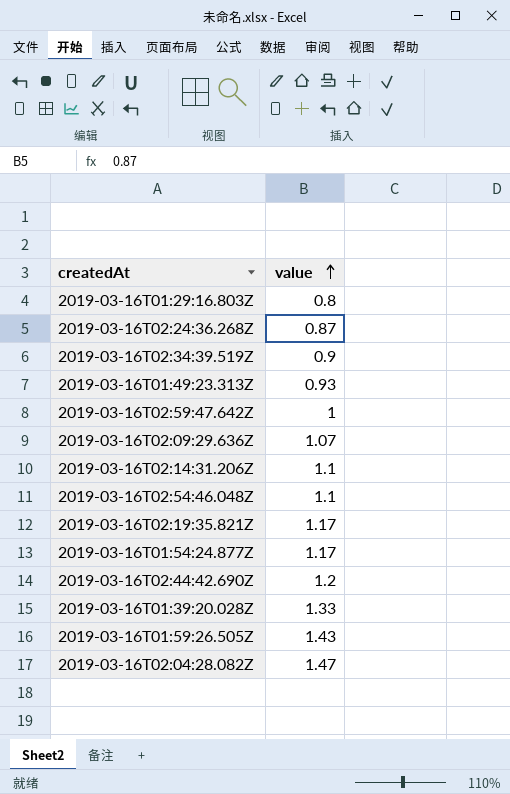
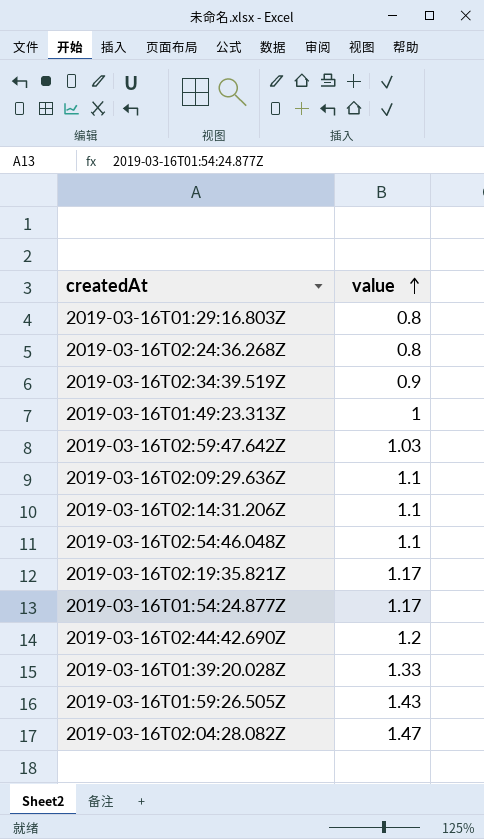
2019-03-16T02:24:36.268Z | value: 0.87 -> 0.8
2019-03-16T01:49:23.313Z | value: 0.93 -> 1
2019-03-16T02:59:47.642Z | value: 1 -> 1.03
2019-03-16T02:09:29.636Z | value: 1.07 -> 1.1

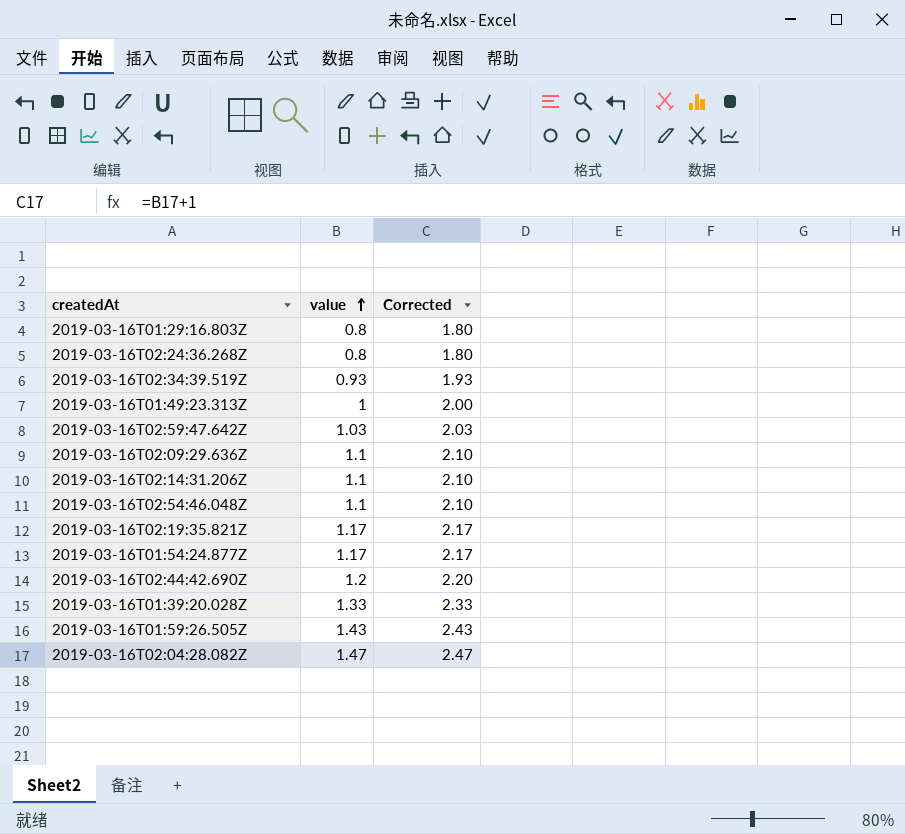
column Corrected | formula: none -> [value] + 1
2019-03-16T02:34:39.519Z | value: 0.9 -> 0.93

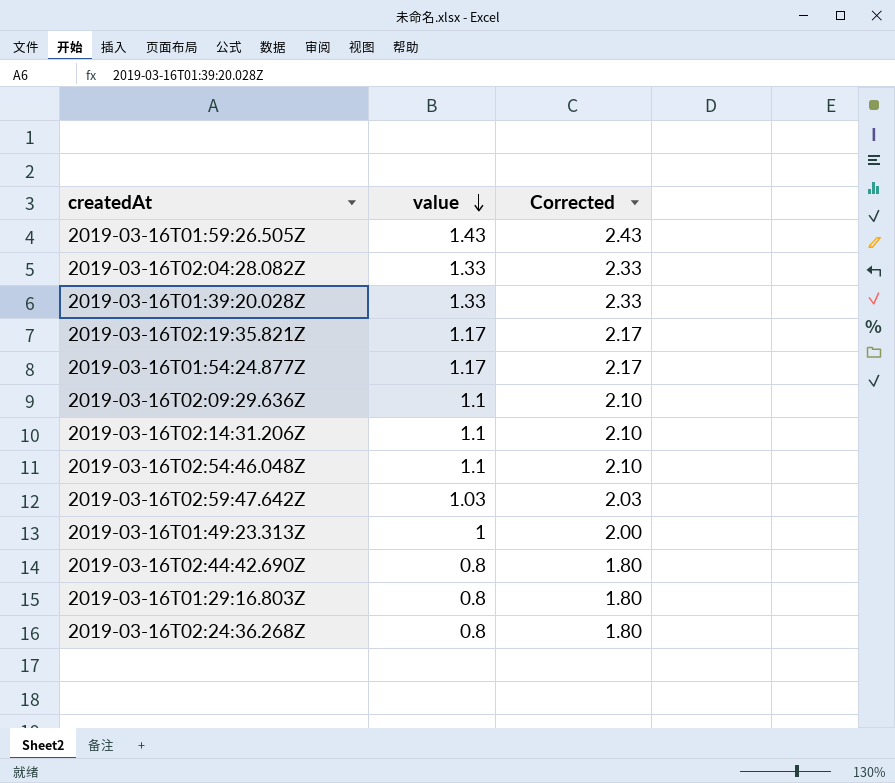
row order: value ascending -> value descending
row 2019-03-16T02:34:39.519Z: 0.93 | 1.93 -> none
2019-03-16T02:04:28.082Z | value: 1.47 -> 1.33
2019-03-16T02:04:28.082Z | Corrected: 2.47 -> 2.33
2019-03-16T02:44:42.690Z | value: 1.2 -> 0.8
2019-03-16T02:44:42.690Z | Corrected: 2.20 -> 1.80

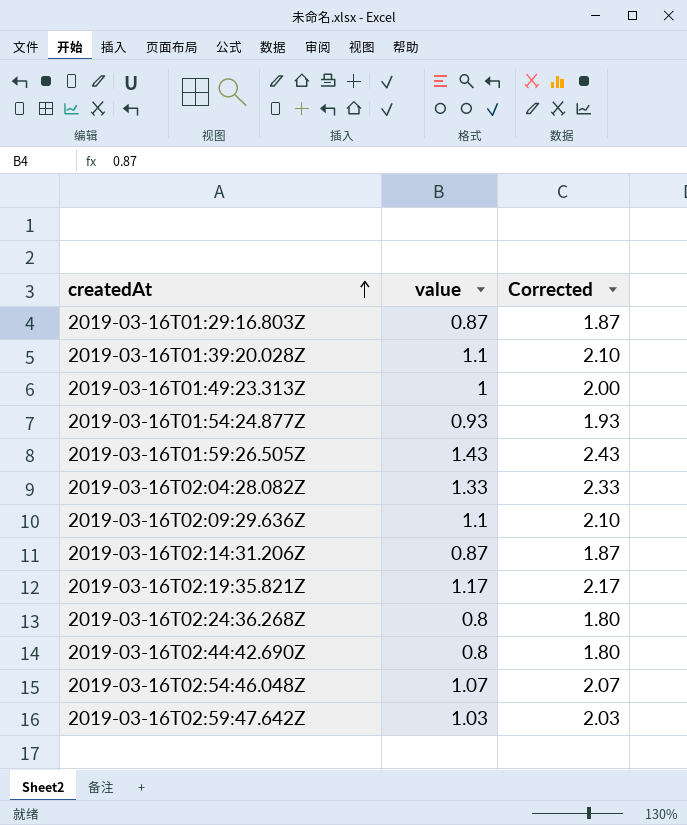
row order: value descending -> createdAt ascending
2019-03-16T01:29:16.803Z | value: 0.8 -> 0.87
2019-03-16T01:29:16.803Z | Corrected: 1.80 -> 1.87
2019-03-16T01:39:20.028Z | value: 1.33 -> 1.1
2019-03-16T01:39:20.028Z | Corrected: 2.33 -> 2.10
2019-03-16T01:54:24.877Z | value: 1.17 -> 0.93
2019-03-16T01:54:24.877Z | Corrected: 2.17 -> 1.93
2019-03-16T02:14:31.206Z | value: 1.1 -> 0.87
2019-03-16T02:14:31.206Z | Corrected: 2.10 -> 1.87
2019-03-16T02:54:46.048Z | value: 1.1 -> 1.07
2019-03-16T02:54:46.048Z | Corrected: 2.10 -> 2.07

